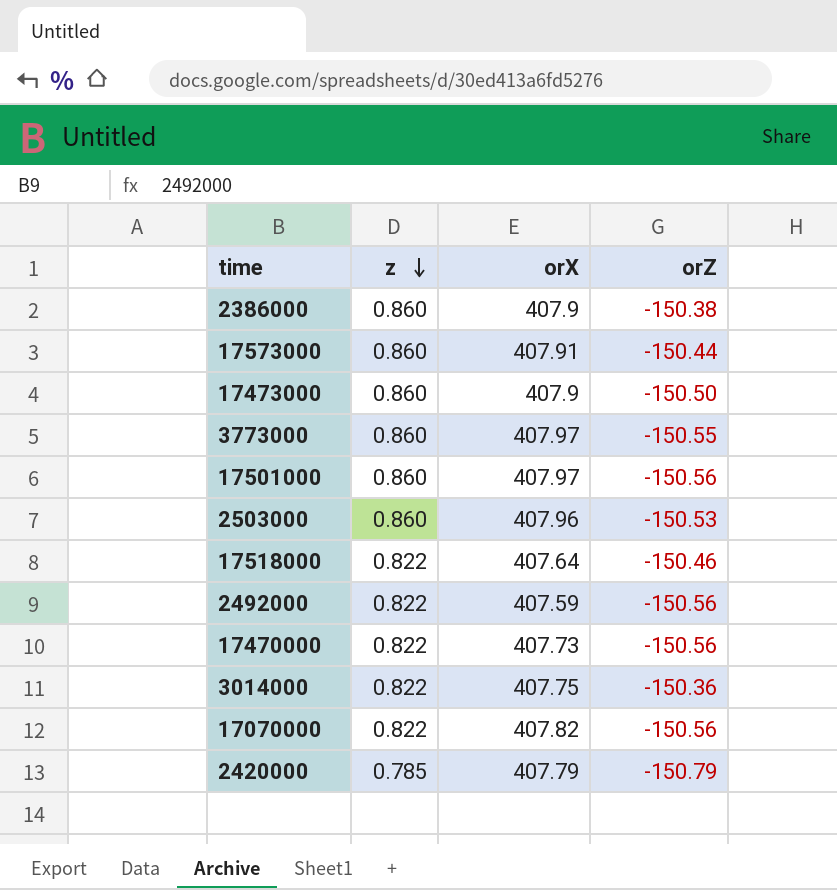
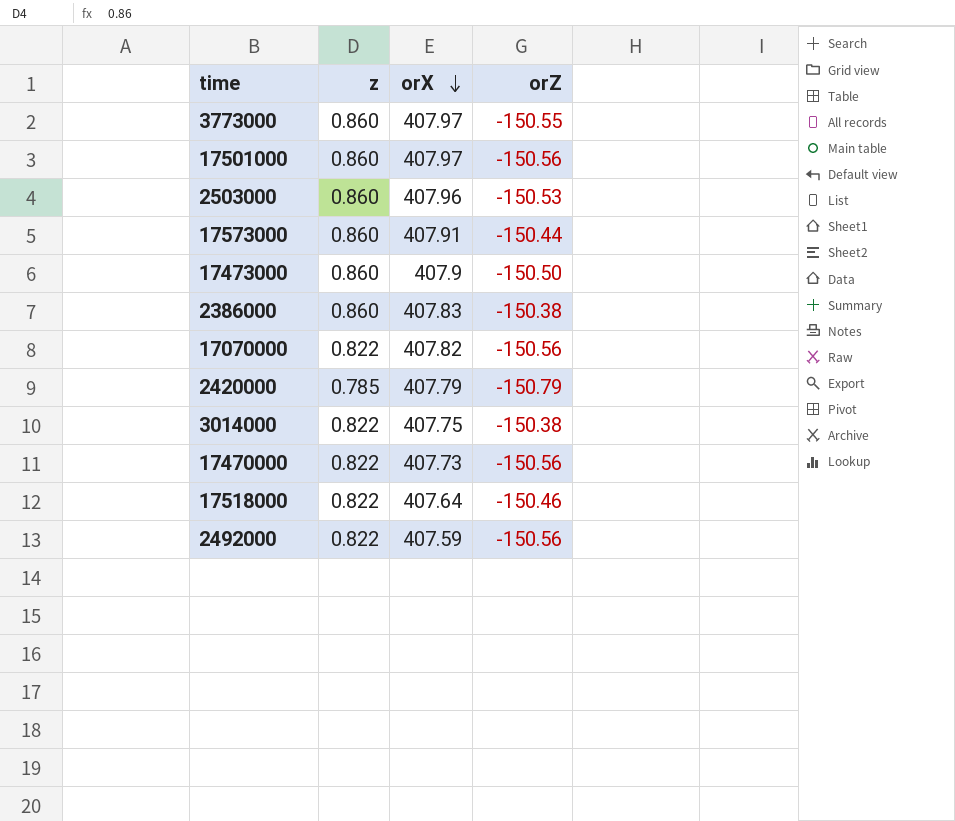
row order: z descending -> orX descending
2386000 | orX: 407.9 -> 407.83
3014000 | orZ: -150.36 -> -150.38

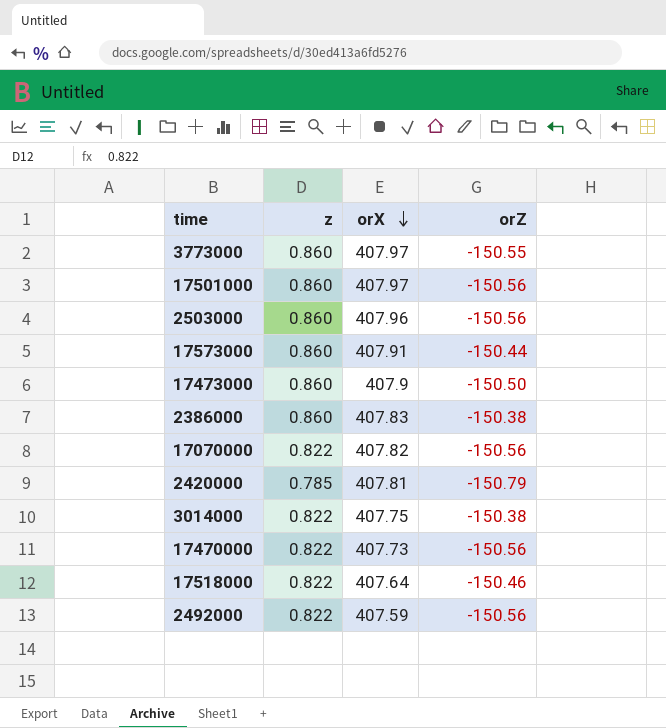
2503000 | orZ: -150.53 -> -150.56
2420000 | orX: 407.79 -> 407.81

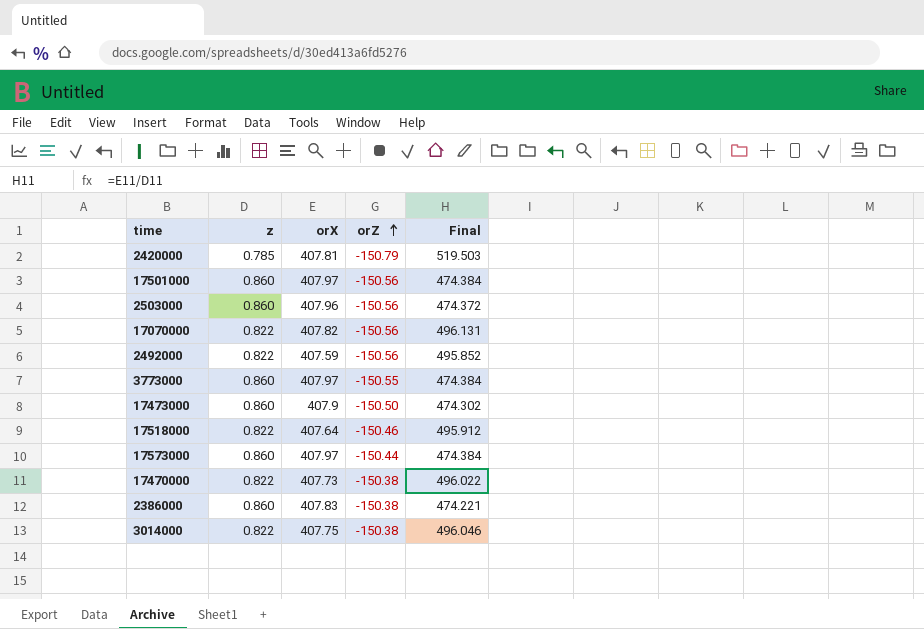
row order: orX descending -> orZ ascending
column Final | formula: none -> [orX] / [z]
17573000 | orX: 407.91 -> 407.97
17470000 | orZ: -150.56 -> -150.38

